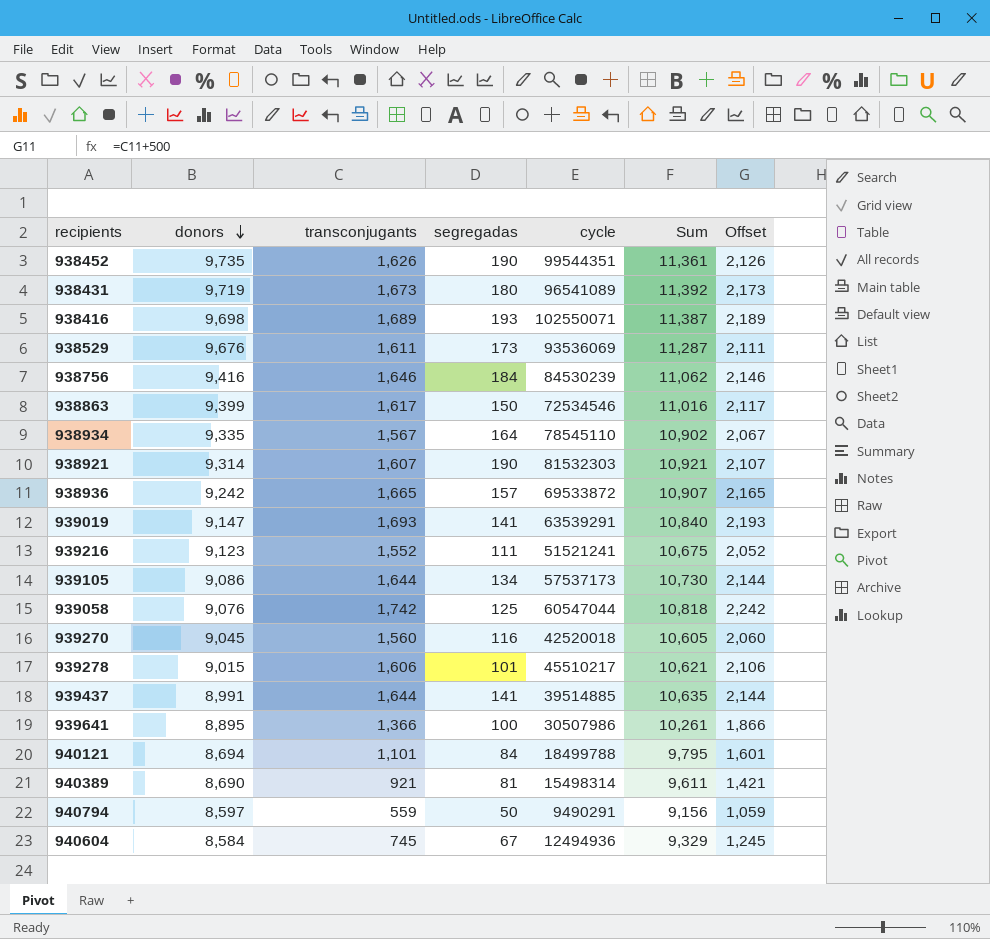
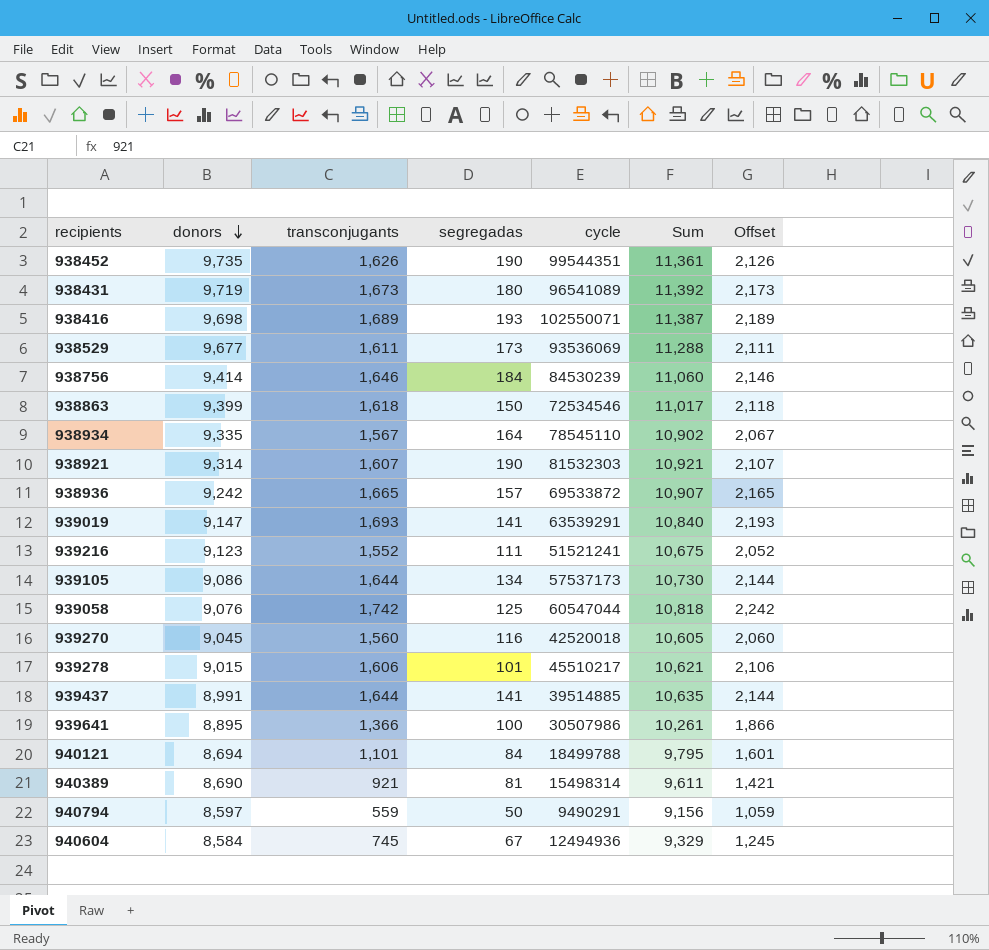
938529 | donors: 9,676 -> 9,677
938529 | Sum: 11,287 -> 11,288
938756 | donors: 9,416 -> 9,414
938756 | Sum: 11,062 -> 11,060
938863 | transconjugants: 1,617 -> 1,618
938863 | Sum: 11,016 -> 11,017
938863 | Offset: 2,117 -> 2,118

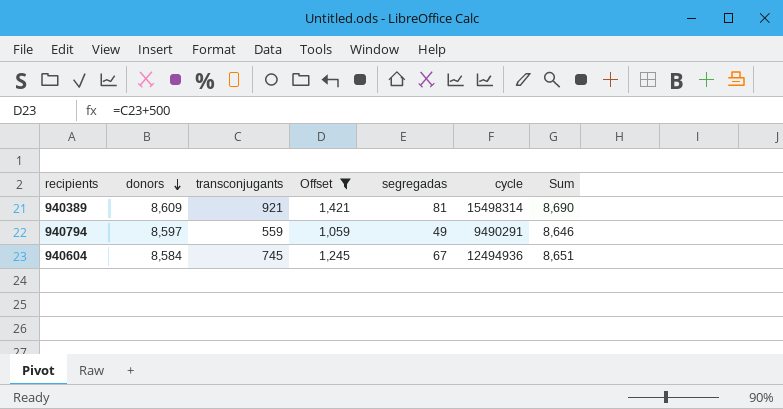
filter: none -> Offset <= 1,421
column Offset | position: 7 -> 4
column Sum | formula: [donors] + [transconjugants] -> [donors] + [segregadas]
940389 | donors: 8,690 -> 8,609
940794 | segregadas: 50 -> 49

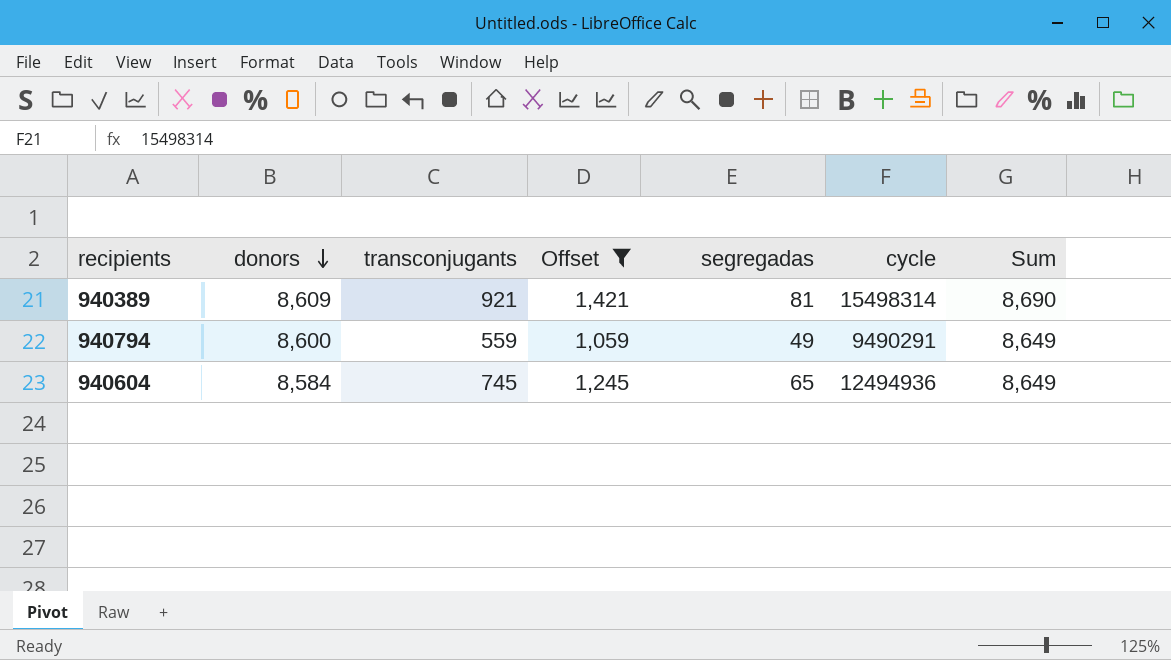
940794 | donors: 8,597 -> 8,600
940794 | Sum: 8,646 -> 8,649
940604 | segregadas: 67 -> 65
940604 | Sum: 8,651 -> 8,649

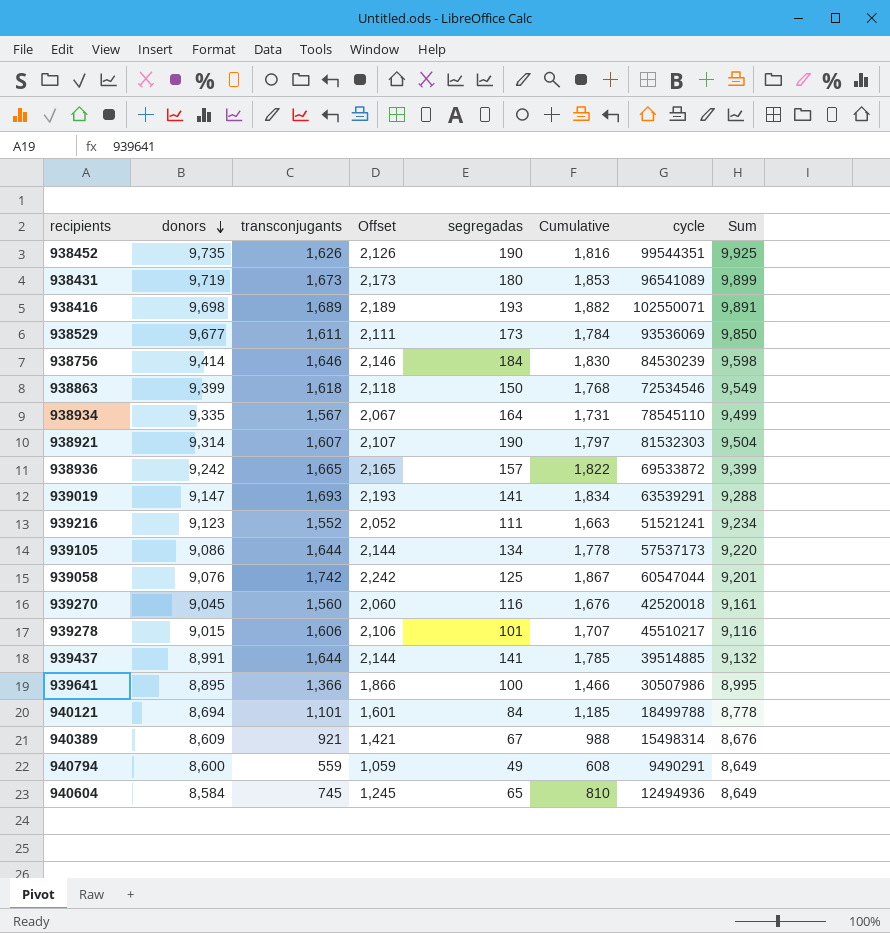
filter: Offset <= 1,421 -> none
column Cumulative | formula: none -> [transconjugants] + [segregadas]
940389 | segregadas: 81 -> 67
940389 | Sum: 8,690 -> 8,676

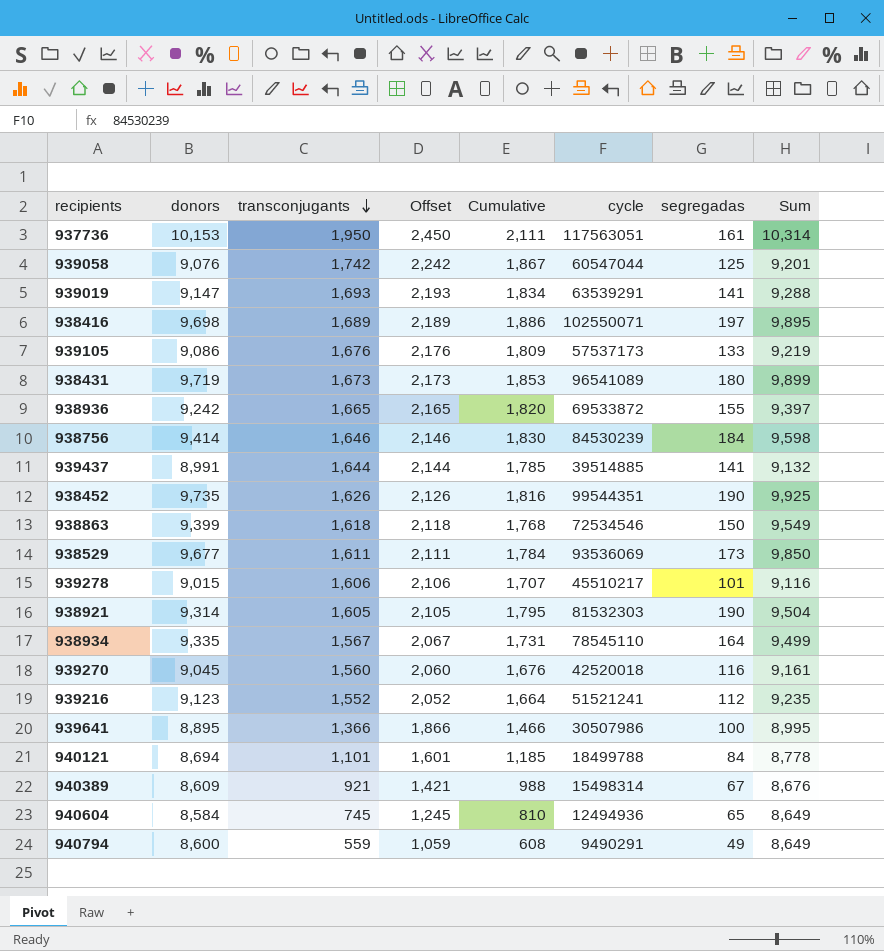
row order: donors descending -> transconjugants descending
column segregadas | position: 5 -> 7
row 937736: none -> 10,153 | 1,950 | 2,450 | 2,111 | 117563051 | 161 | 10,314
938416 | Cumulative: 1,882 -> 1,886
938416 | segregadas: 193 -> 197
938416 | Sum: 9,891 -> 9,895
939105 | transconjugants: 1,644 -> 1,676
939105 | Offset: 2,144 -> 2,176
939105 | Cumulative: 1,778 -> 1,809
939105 | segregadas: 134 -> 133
939105 | Sum: 9,220 -> 9,219
938936 | Cumulative: 1,822 -> 1,820
938936 | segregadas: 157 -> 155
938936 | Sum: 9,399 -> 9,397
938921 | transconjugants: 1,607 -> 1,605
938921 | Offset: 2,107 -> 2,105
938921 | Cumulative: 1,797 -> 1,795
939216 | Cumulative: 1,663 -> 1,664
939216 | segregadas: 111 -> 112
939216 | Sum: 9,234 -> 9,235

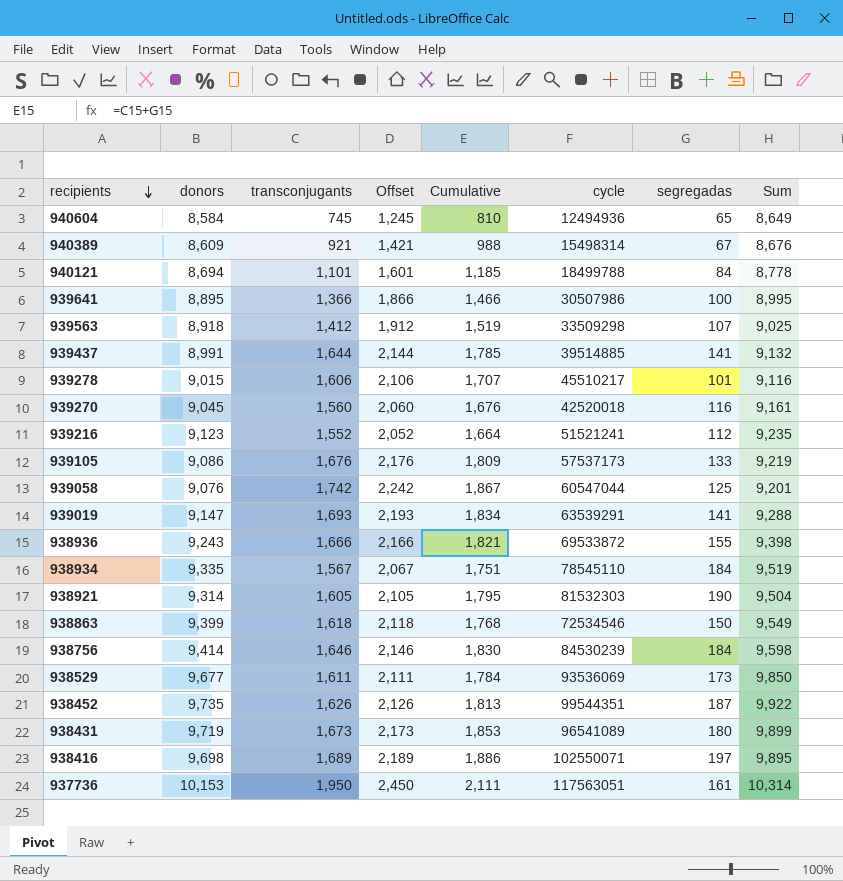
row order: transconjugants descending -> recipients descending
row 940794: 8,600 | 559 | 1,059 | 608 | 9490291 | 49 | 8,649 -> none
row 939563: none -> 8,918 | 1,412 | 1,912 | 1,519 | 33509298 | 107 | 9,025
938936 | donors: 9,242 -> 9,243
938936 | transconjugants: 1,665 -> 1,666
938936 | Offset: 2,165 -> 2,166
938936 | Cumulative: 1,820 -> 1,821
938936 | Sum: 9,397 -> 9,398
938934 | Cumulative: 1,731 -> 1,751
938934 | segregadas: 164 -> 184
938934 | Sum: 9,499 -> 9,519
938452 | Cumulative: 1,816 -> 1,813
938452 | segregadas: 190 -> 187
938452 | Sum: 9,925 -> 9,922

